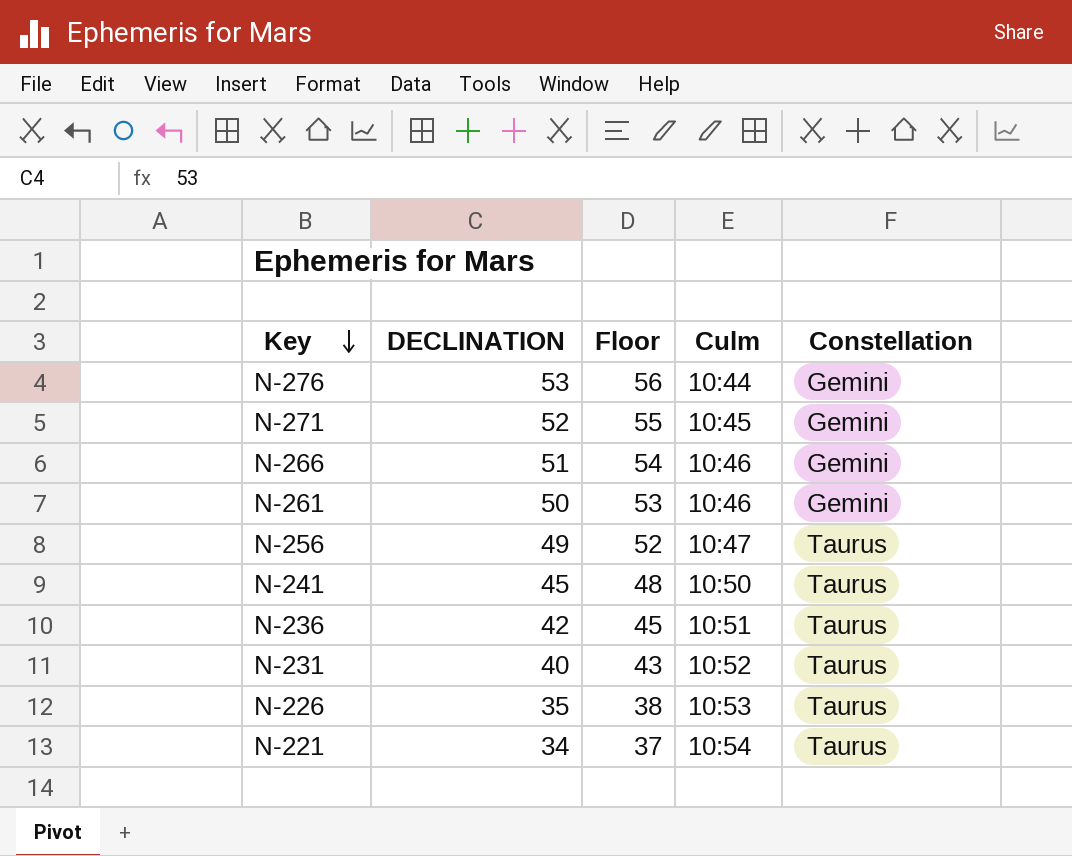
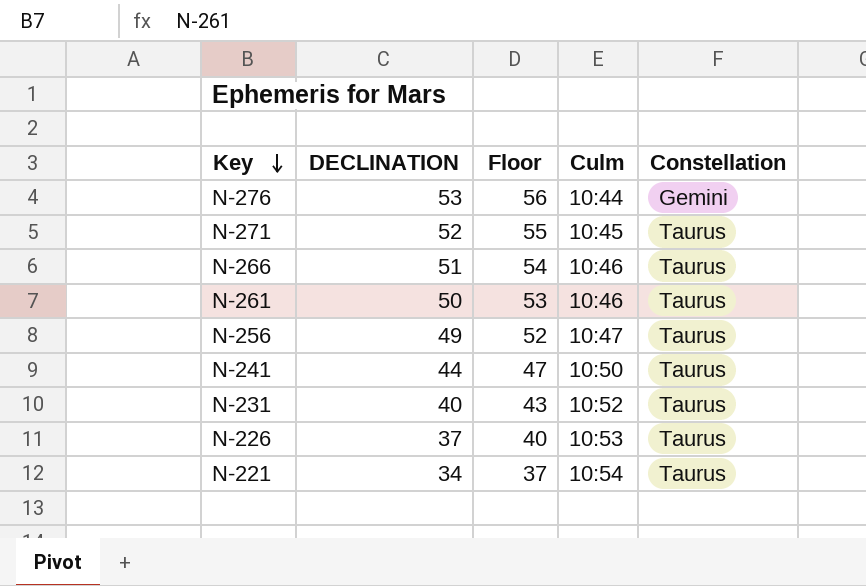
row N-236: 42 | 45 | 10:51 | Taurus -> none
N-271 | Constellation: Gemini -> Taurus
N-266 | Constellation: Gemini -> Taurus
N-261 | Constellation: Gemini -> Taurus
N-241 | DECLINATION: 45 -> 44
N-241 | Floor: 48 -> 47
N-226 | DECLINATION: 35 -> 37
N-226 | Floor: 38 -> 40

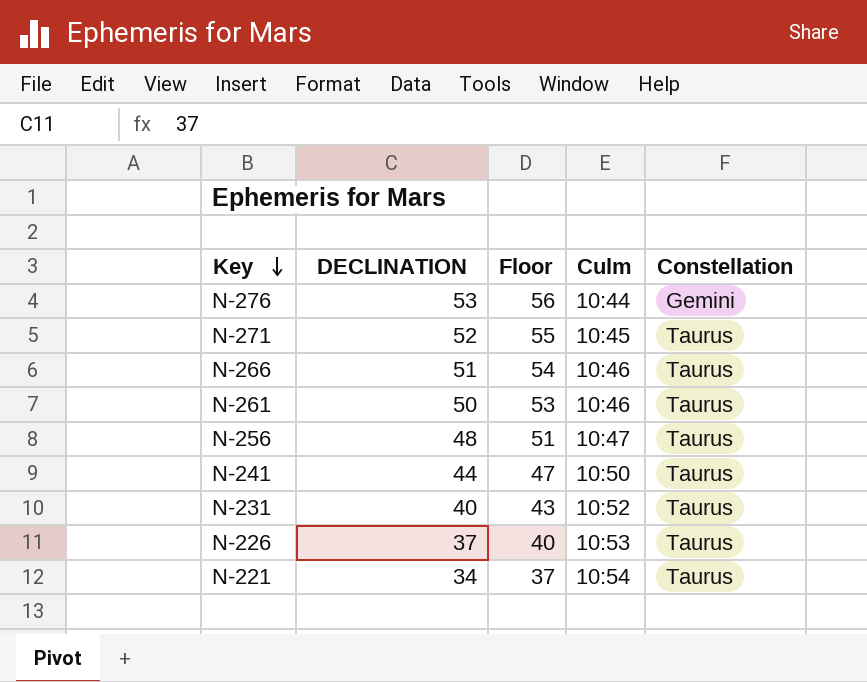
N-256 | DECLINATION: 49 -> 48
N-256 | Floor: 52 -> 51

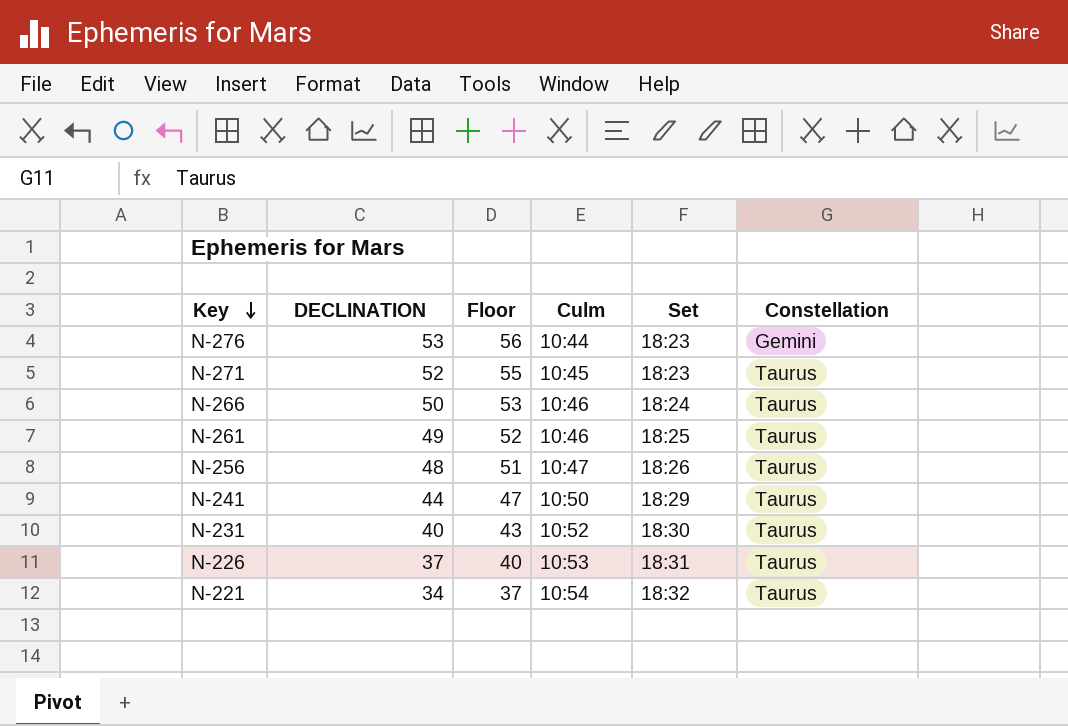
column Set | position: none -> 5
N-266 | DECLINATION: 51 -> 50
N-266 | Floor: 54 -> 53
N-261 | DECLINATION: 50 -> 49
N-261 | Floor: 53 -> 52

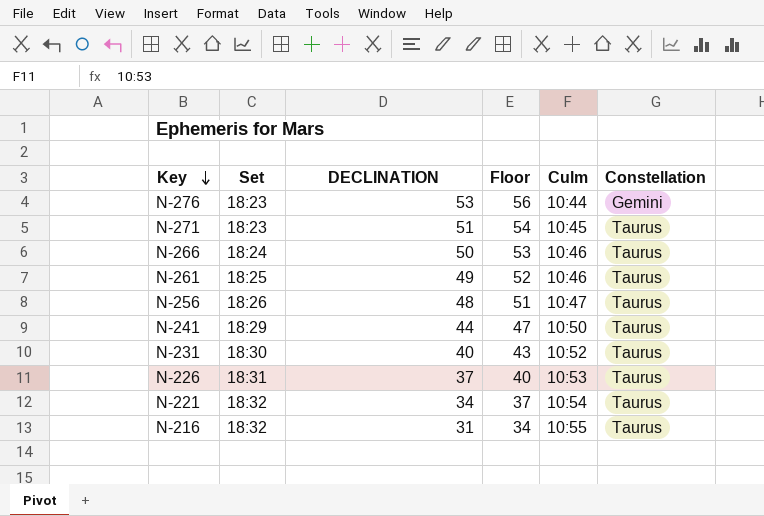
column Set | position: 5 -> 2
N-271 | DECLINATION: 52 -> 51
N-271 | Floor: 55 -> 54
row N-216: none -> 18:32 | 31 | 34 | 10:55 | Taurus

